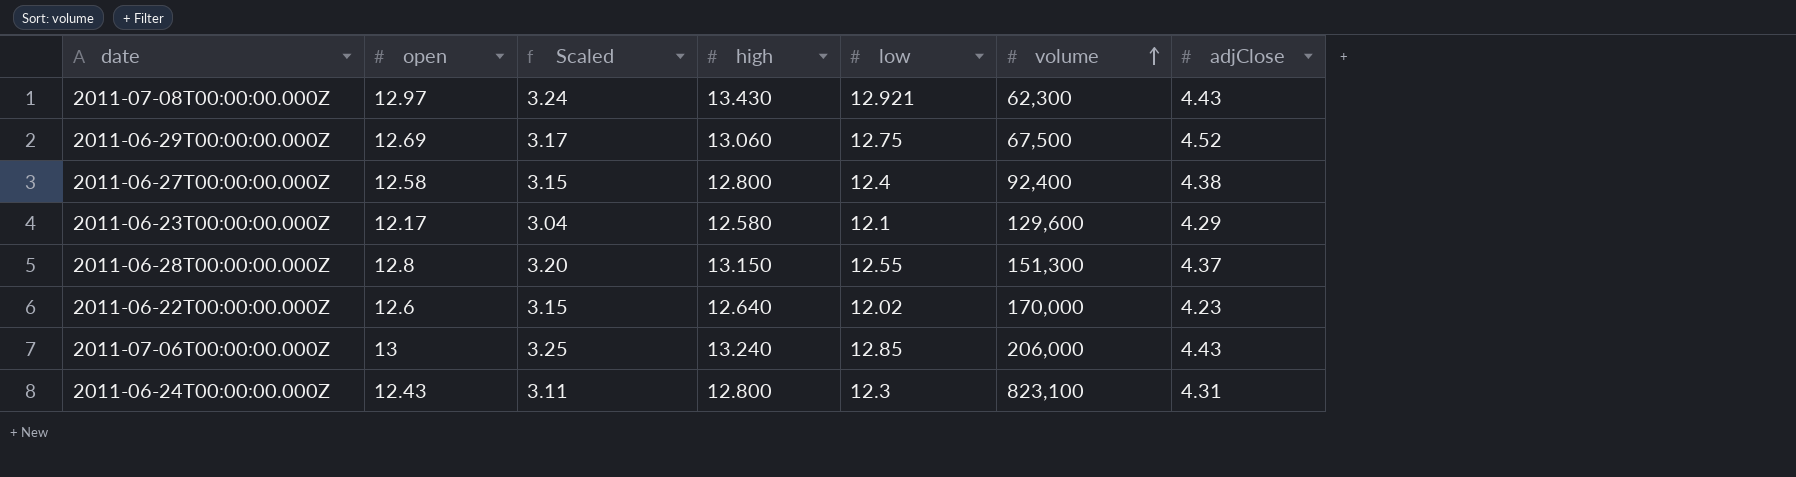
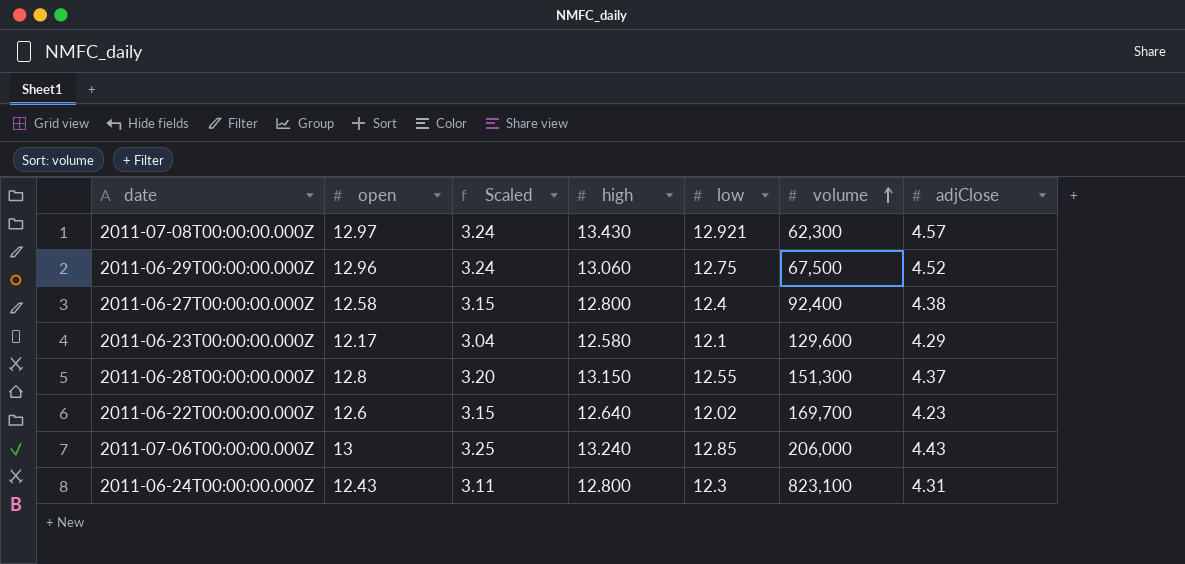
2011-07-08T00:00:00.000Z | adjClose: 4.43 -> 4.57
2011-06-29T00:00:00.000Z | open: 12.69 -> 12.96
2011-06-29T00:00:00.000Z | Scaled: 3.17 -> 3.24
2011-06-22T00:00:00.000Z | volume: 170,000 -> 169,700

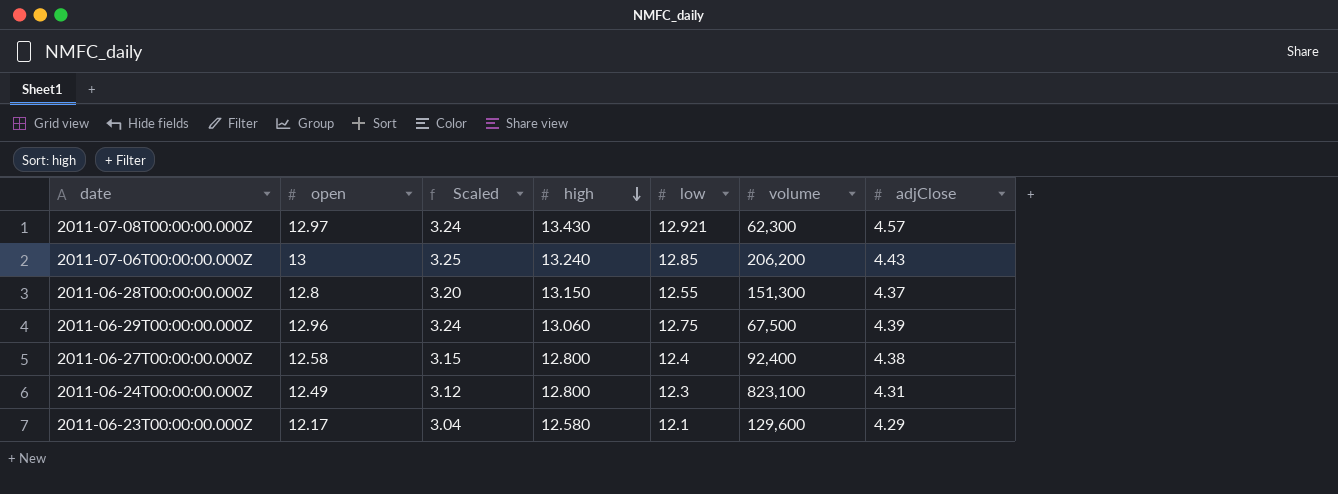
row order: volume ascending -> high descending
row 2011-06-22T00:00:00.000Z: 12.6 | 3.15 | 12.640 | 12.02 | 169,700 | 4.23 -> none
2011-07-06T00:00:00.000Z | volume: 206,000 -> 206,200
2011-06-29T00:00:00.000Z | adjClose: 4.52 -> 4.39
2011-06-24T00:00:00.000Z | open: 12.43 -> 12.49
2011-06-24T00:00:00.000Z | Scaled: 3.11 -> 3.12

